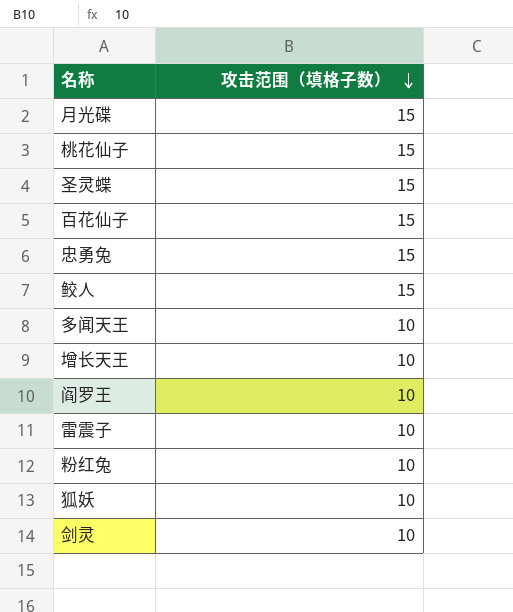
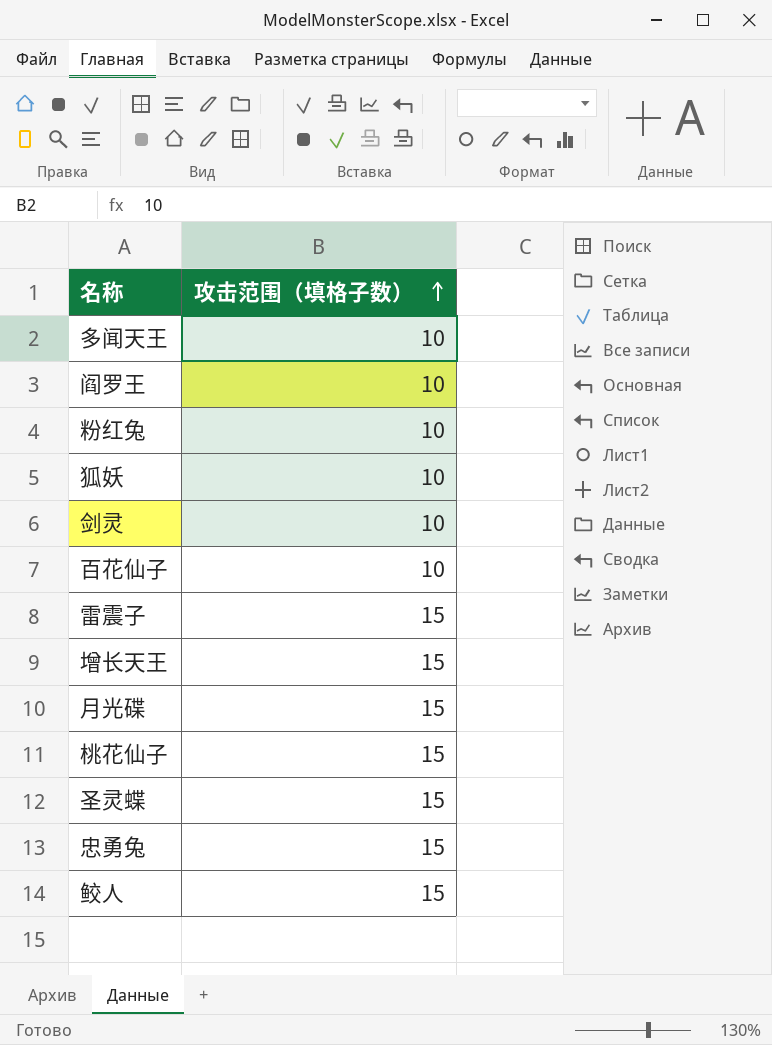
row order: 攻击范围（填格子数） descending -> 攻击范围（填格子数） ascending
百花仙子 | 攻击范围（填格子数）: 15 -> 10
雷震子 | 攻击范围（填格子数）: 10 -> 15
增长天王 | 攻击范围（填格子数）: 10 -> 15

